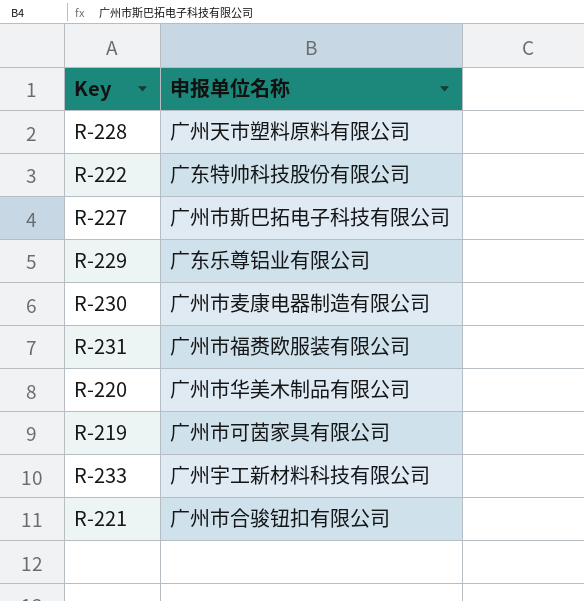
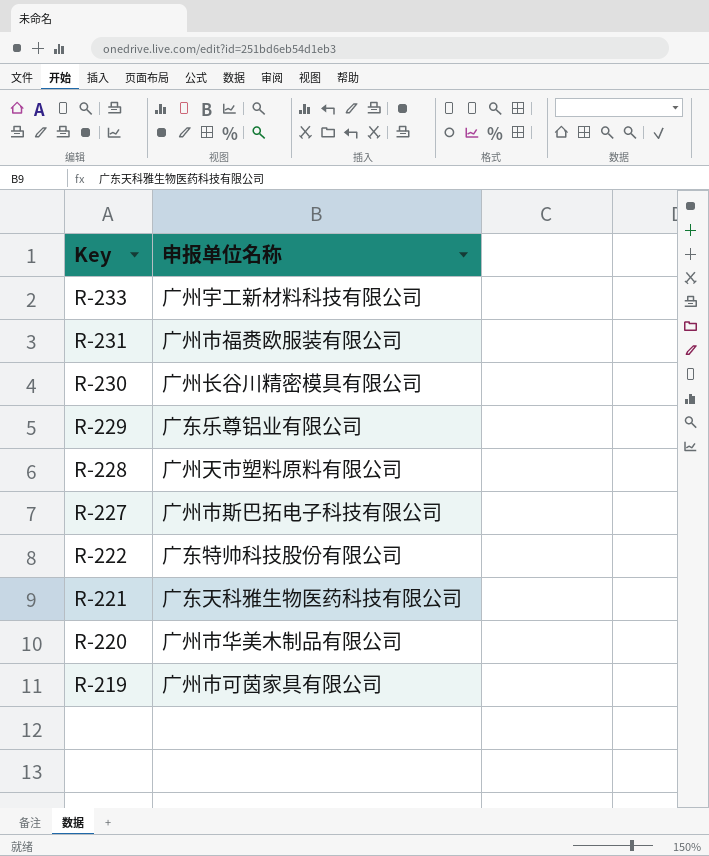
row order: none -> Key descending
R-230 | 申报单位名称: 广州市麦康电器制造有限公司 -> 广州长谷川精密模具有限公司
R-221 | 申报单位名称: 广州市合骏钮扣有限公司 -> 广东天科雅生物医药科技有限公司

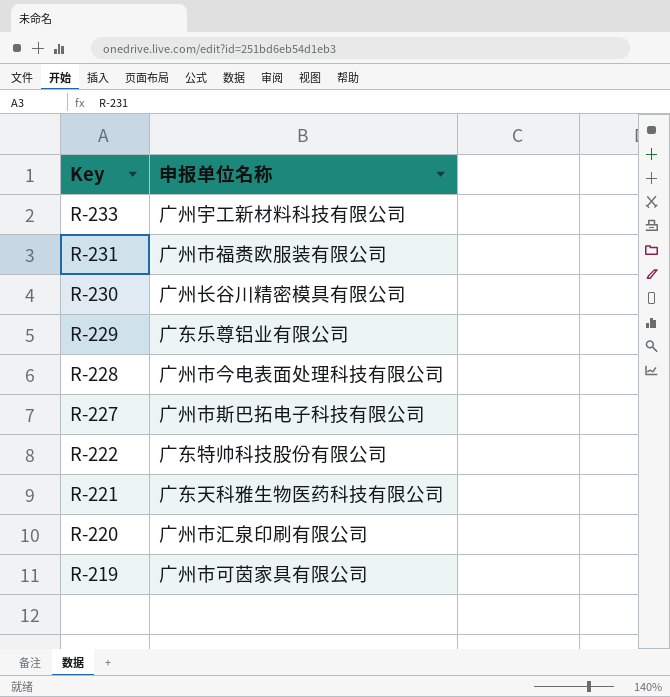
R-228 | 申报单位名称: 广州天市塑料原料有限公司 -> 广州市今电表面处理科技有限公司
R-220 | 申报单位名称: 广州市华美木制品有限公司 -> 广州市汇泉印刷有限公司

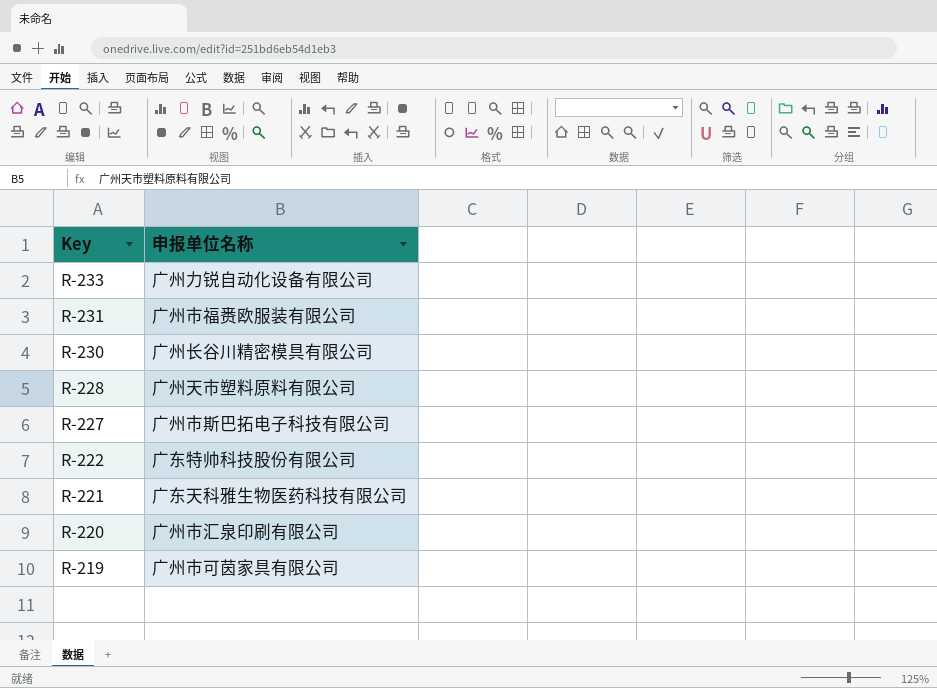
row R-229: 广东乐尊铝业有限公司 -> none
R-233 | 申报单位名称: 广州宇工新材料科技有限公司 -> 广州力锐自动化设备有限公司
R-228 | 申报单位名称: 广州市今电表面处理科技有限公司 -> 广州天市塑料原料有限公司

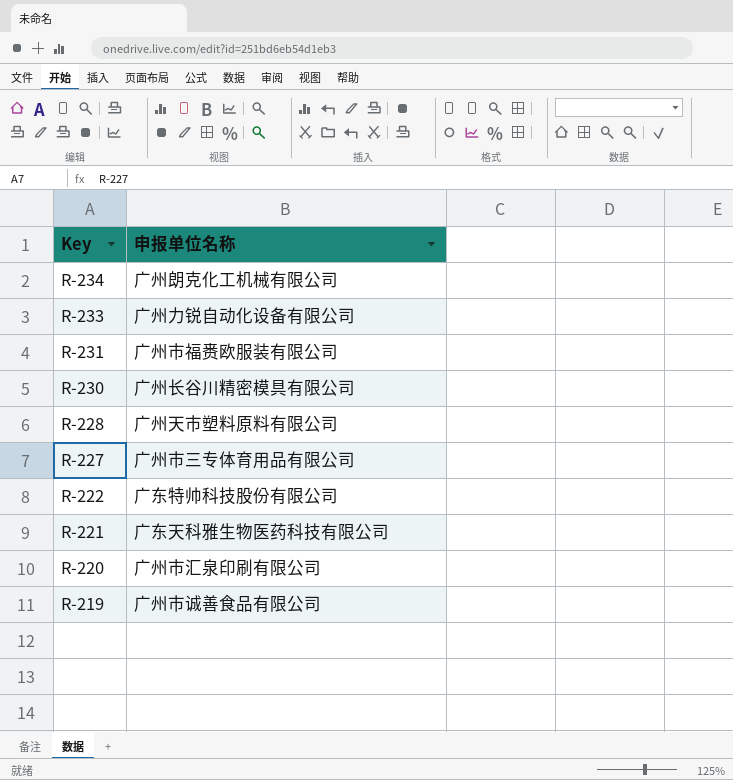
row R-234: none -> 广州朗克化工机械有限公司
R-227 | 申报单位名称: 广州市斯巴拓电子科技有限公司 -> 广州市三专体育用品有限公司
R-219 | 申报单位名称: 广州市可茵家具有限公司 -> 广州市诚善食品有限公司

